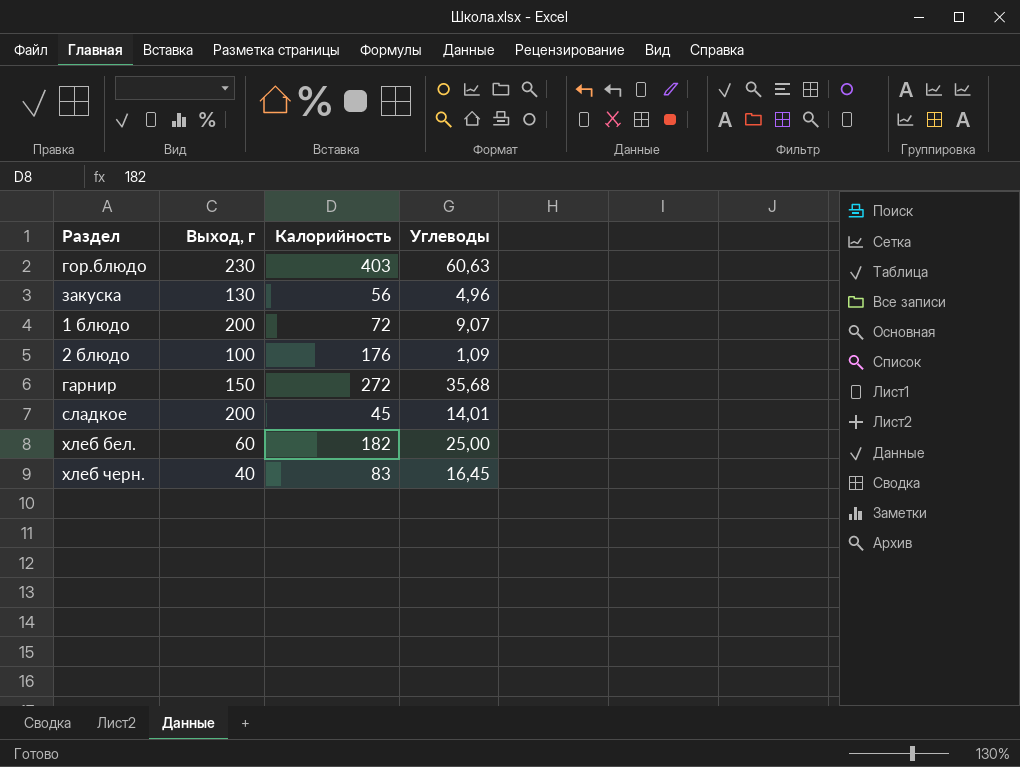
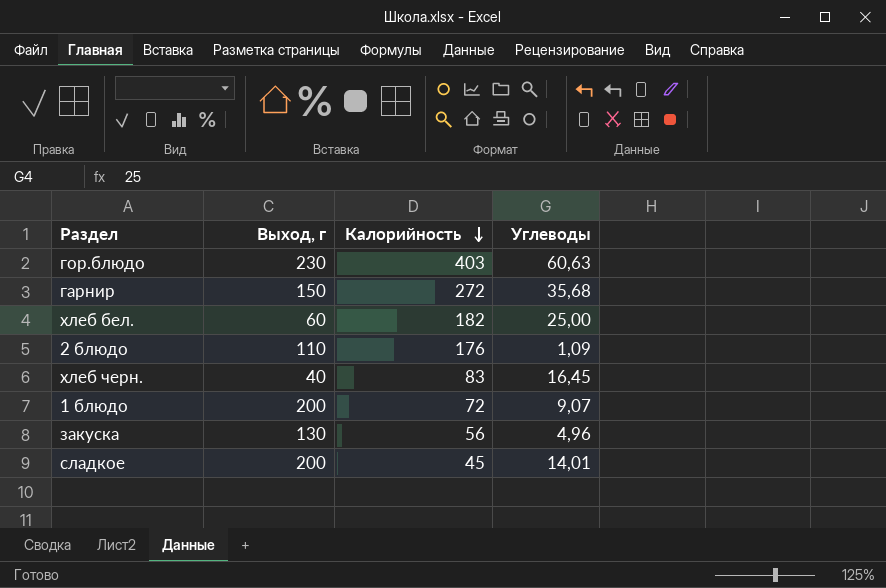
row order: none -> Калорийность descending
2 блюдо | Выход, г: 100 -> 110

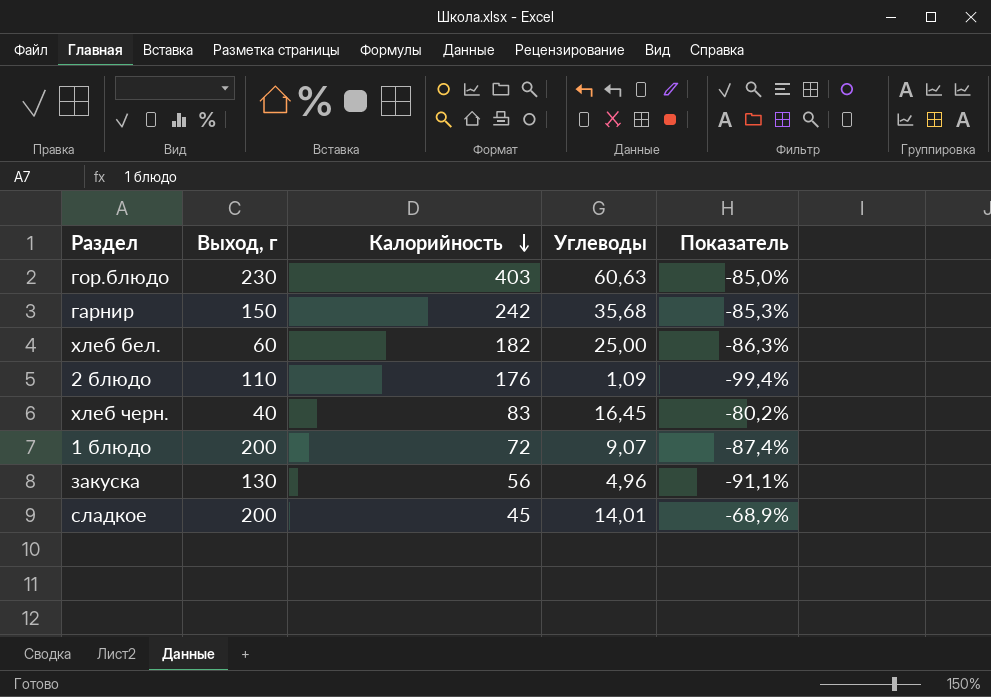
column Показатель | formula: none -> ([Углеводы] - [Калорийность]) / [Калорийность]
гарнир | Калорийность: 272 -> 242

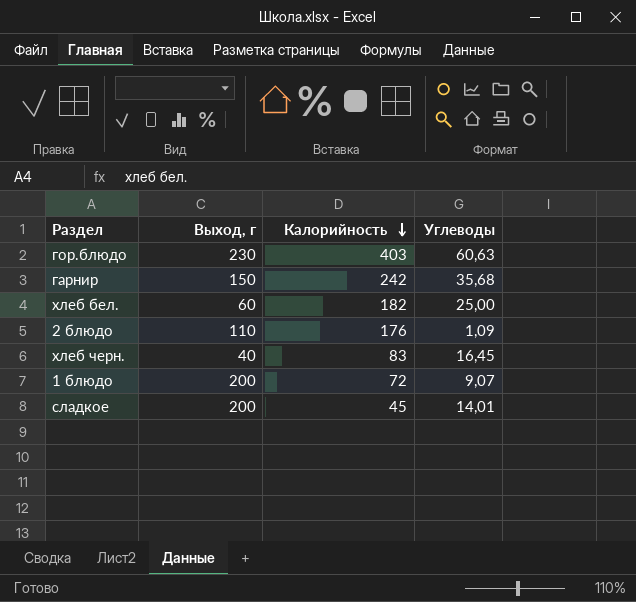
column Показатель | formula: ([Углеводы] - [Калорийность]) / [Калорийность] -> none
row закуска: 130 | 56 | 4,96 | -91,1% -> none

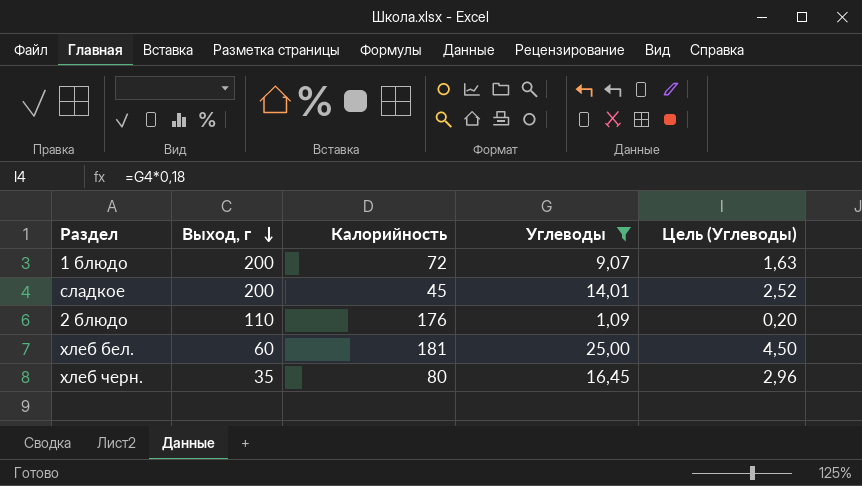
filter: none -> Углеводы <= 25,00
row order: Калорийность descending -> Выход, г descending
column Цель (Углеводы) | formula: none -> [Углеводы] * 0,18
хлеб бел. | Калорийность: 182 -> 181
хлеб черн. | Выход, г: 40 -> 35
хлеб черн. | Калорийность: 83 -> 80

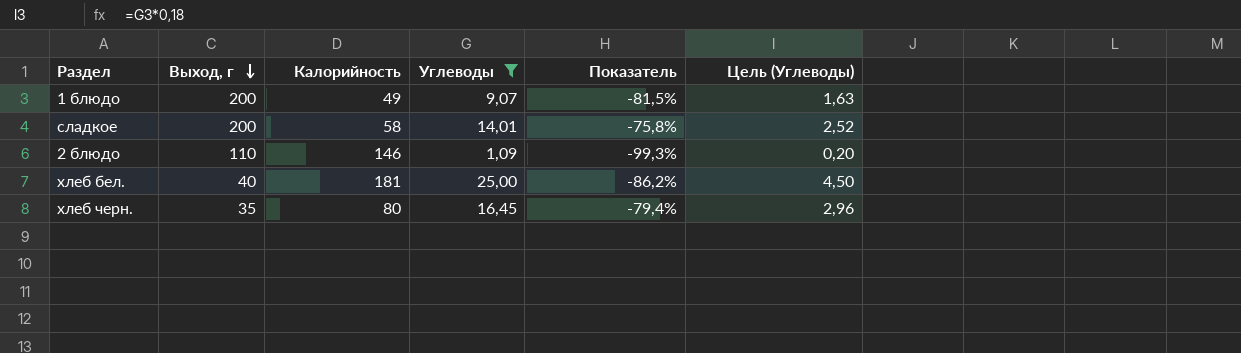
column Показатель | formula: none -> ([Углеводы] - [Калорийность]) / [Калорийность]
1 блюдо | Калорийность: 72 -> 49
сладкое | Калорийность: 45 -> 58
2 блюдо | Калорийность: 176 -> 146
хлеб бел. | Выход, г: 60 -> 40

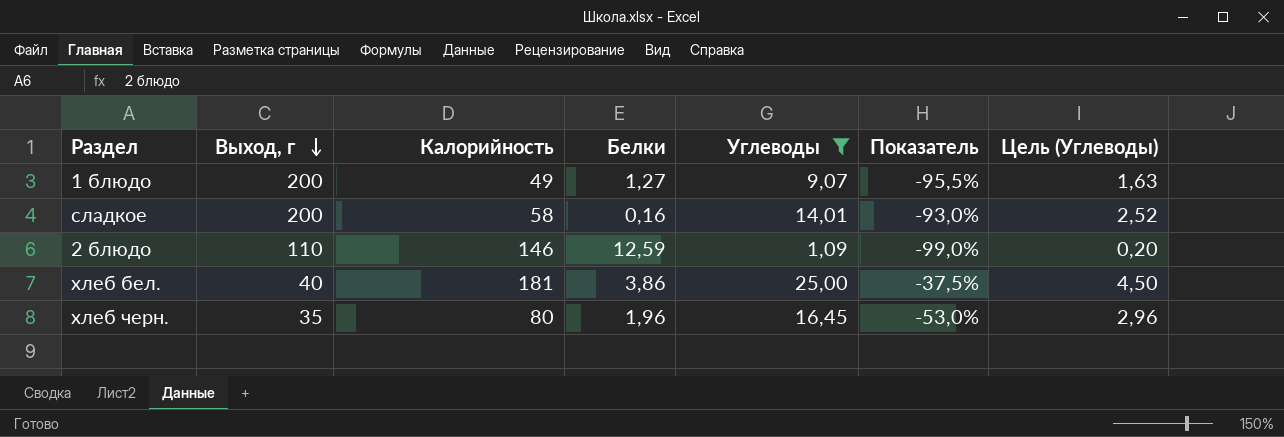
column Белки | position: none -> 4
column Показатель | formula: ([Углеводы] - [Калорийность]) / [Калорийность] -> ([Углеводы] - [Выход, г]) / [Выход, г]

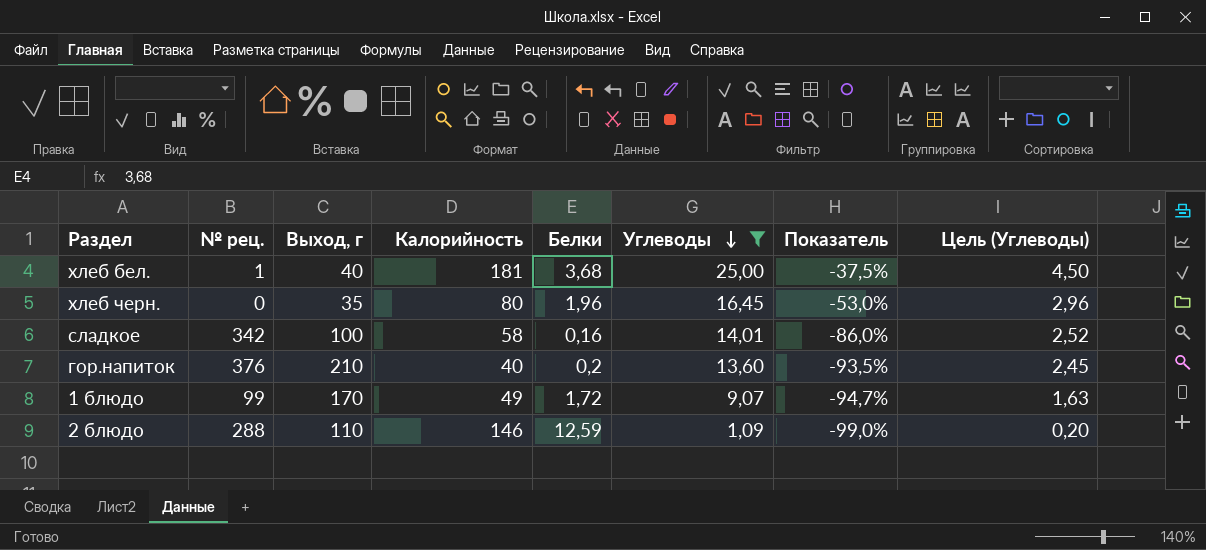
row order: Выход, г descending -> Углеводы descending
column № рец. | position: none -> 2
хлеб бел. | Белки: 3,86 -> 3,68
сладкое | Выход, г: 200 -> 100
сладкое | Показатель: -93,0% -> -86,0%
row гор.напиток: none -> 376 | 210 | 40 | 0,2 | 13,60 | -93,5% | 2,45
1 блюдо | Выход, г: 200 -> 170
1 блюдо | Белки: 1,27 -> 1,72
1 блюдо | Показатель: -95,5% -> -94,7%

